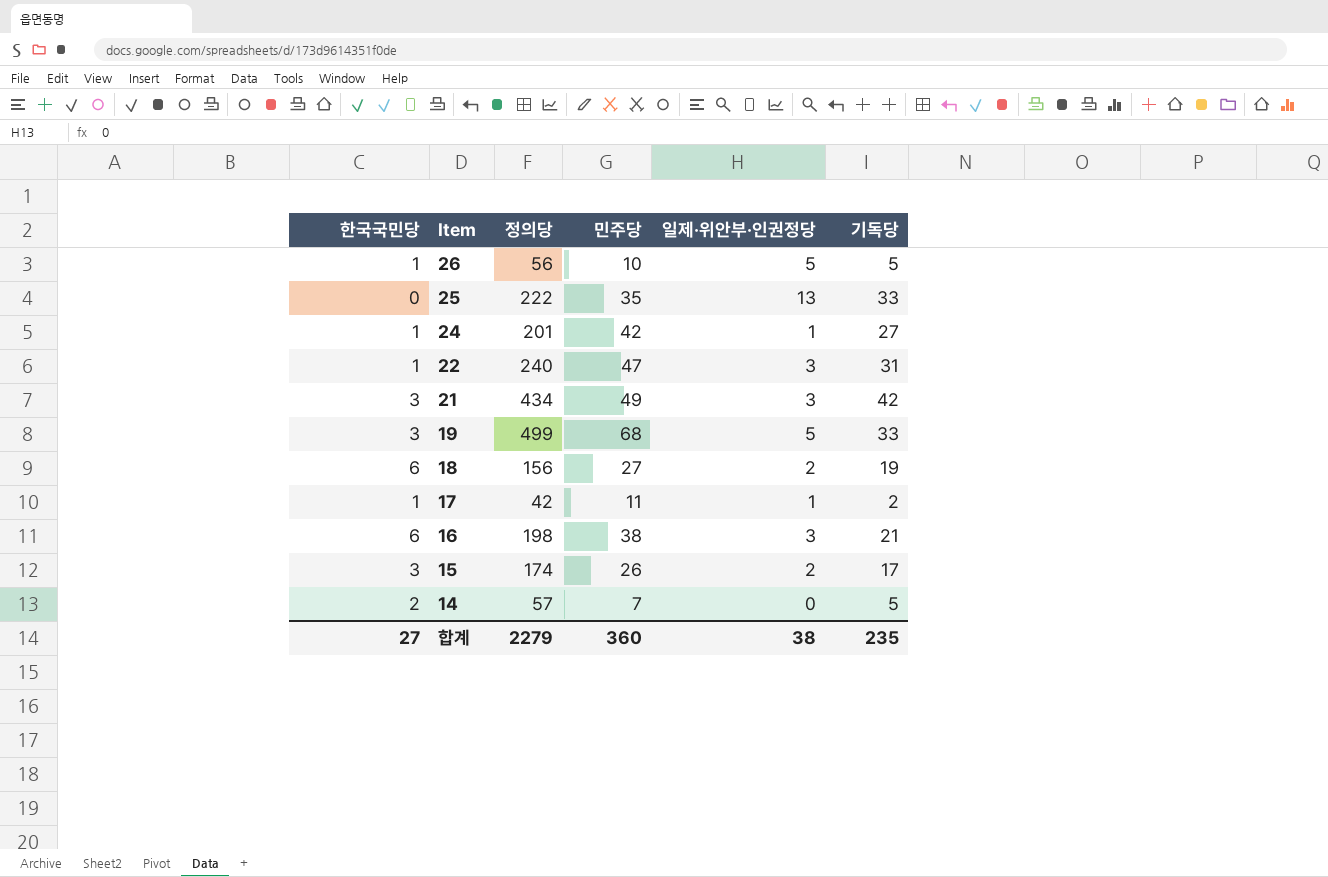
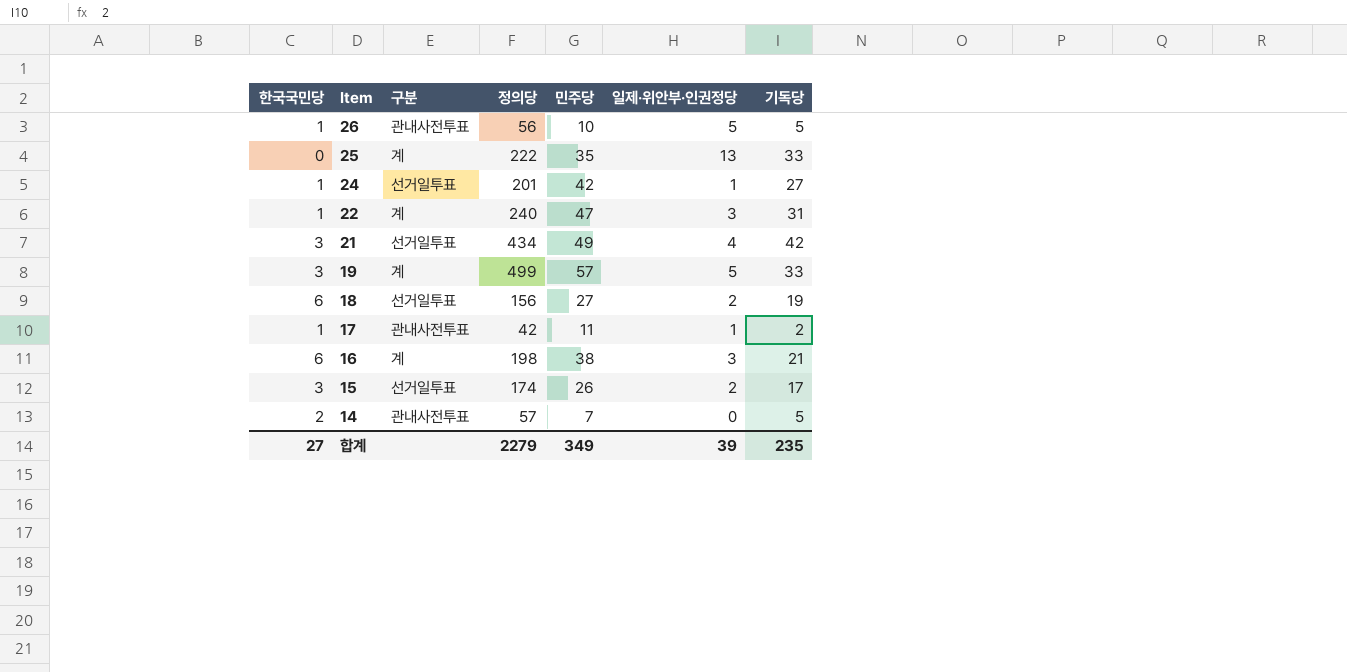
column 구분 | position: none -> 3
21 | 일제·위안부·인권정당: 3 -> 4
19 | 민주당: 68 -> 57
합계 | 민주당: 360 -> 349
합계 | 일제·위안부·인권정당: 38 -> 39

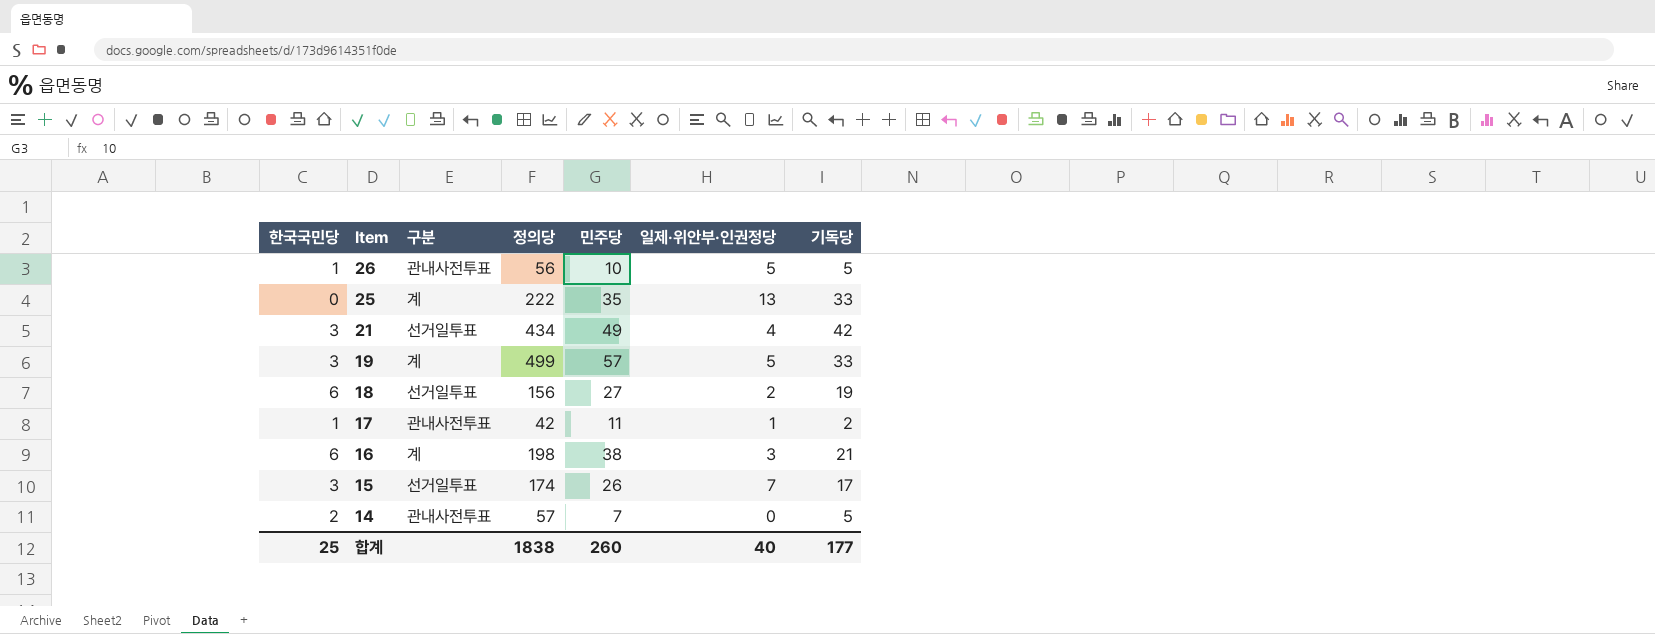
row 24: 1 | 선거일투표 | 201 | 42 | 1 | 27 -> none
row 22: 1 | 계 | 240 | 47 | 3 | 31 -> none
15 | 일제·위안부·인권정당: 2 -> 7
합계 | 한국국민당: 27 -> 25
합계 | 정의당: 2279 -> 1838
합계 | 민주당: 349 -> 260
합계 | 일제·위안부·인권정당: 39 -> 40
합계 | 기독당: 235 -> 177

